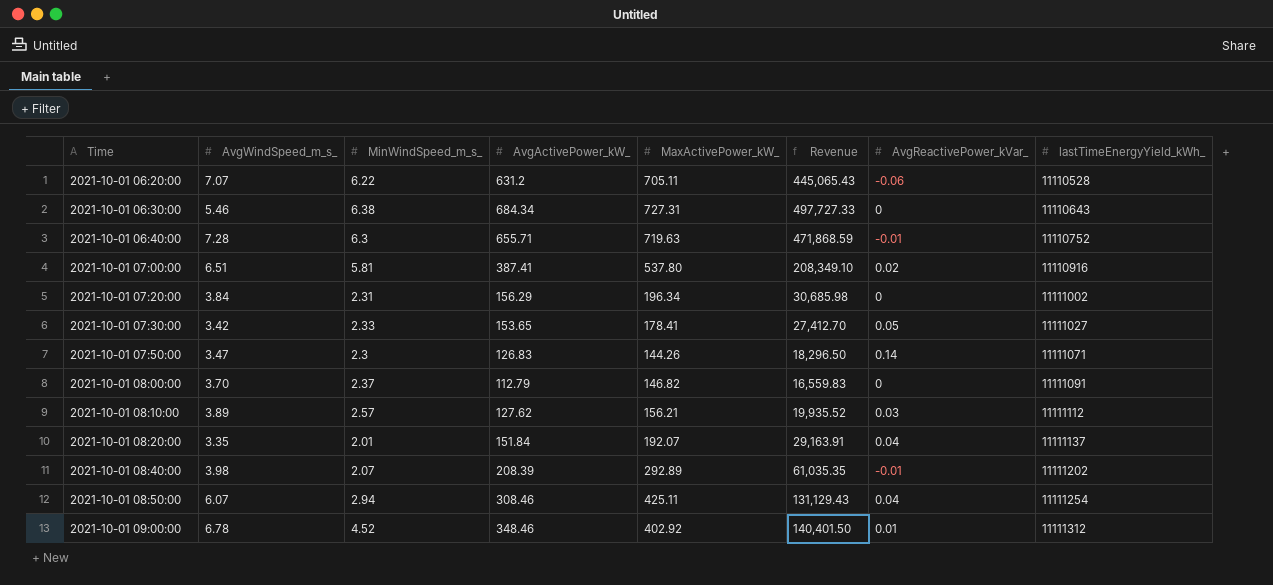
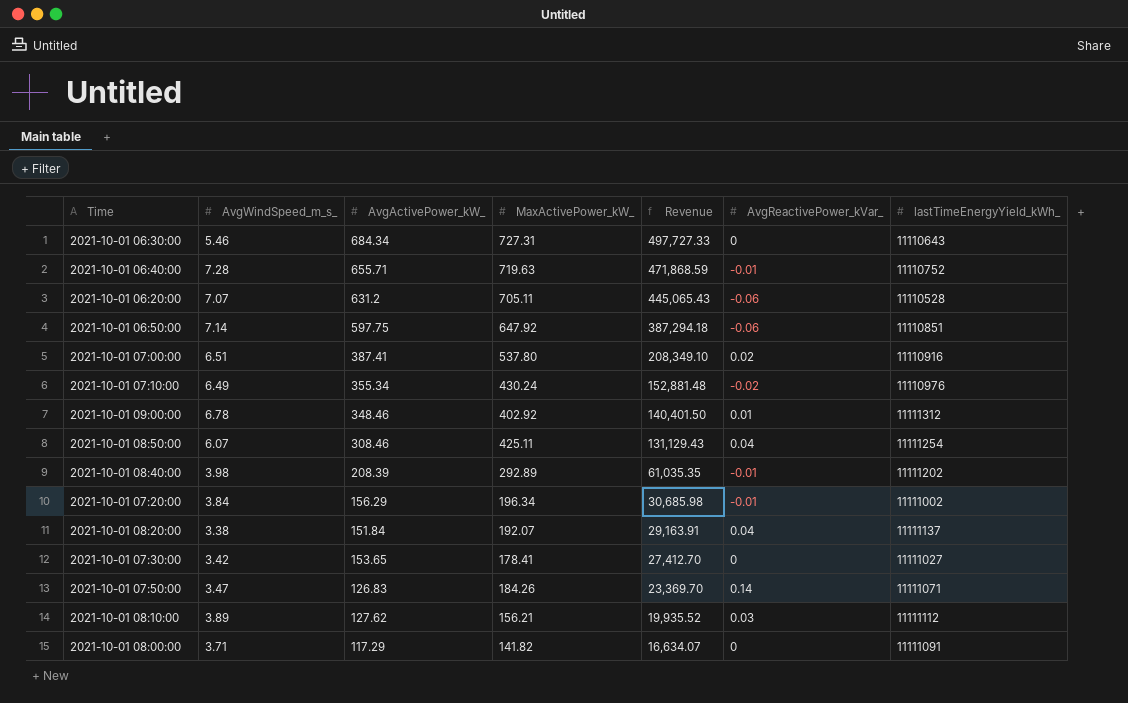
row order: Time ascending -> Revenue descending
column MinWindSpeed_m_s_ | position: 3 -> none
row 2021-10-01 06:50:00: none -> 7.14 | 597.75 | 647.92 | 387,294.18 | -0.06 | 11110851
row 2021-10-01 07:10:00: none -> 6.49 | 355.34 | 430.24 | 152,881.48 | -0.02 | 11110976
2021-10-01 07:20:00 | AvgReactivePower_kVar_: 0 -> -0.01
2021-10-01 08:20:00 | AvgWindSpeed_m_s_: 3.35 -> 3.38
2021-10-01 07:30:00 | AvgReactivePower_kVar_: 0.05 -> 0
2021-10-01 07:50:00 | MaxActivePower_kW_: 144.26 -> 184.26
2021-10-01 07:50:00 | Revenue: 18,296.50 -> 23,369.70
2021-10-01 08:00:00 | AvgWindSpeed_m_s_: 3.70 -> 3.71
2021-10-01 08:00:00 | AvgActivePower_kW_: 112.79 -> 117.29
2021-10-01 08:00:00 | MaxActivePower_kW_: 146.82 -> 141.82
2021-10-01 08:00:00 | Revenue: 16,559.83 -> 16,634.07

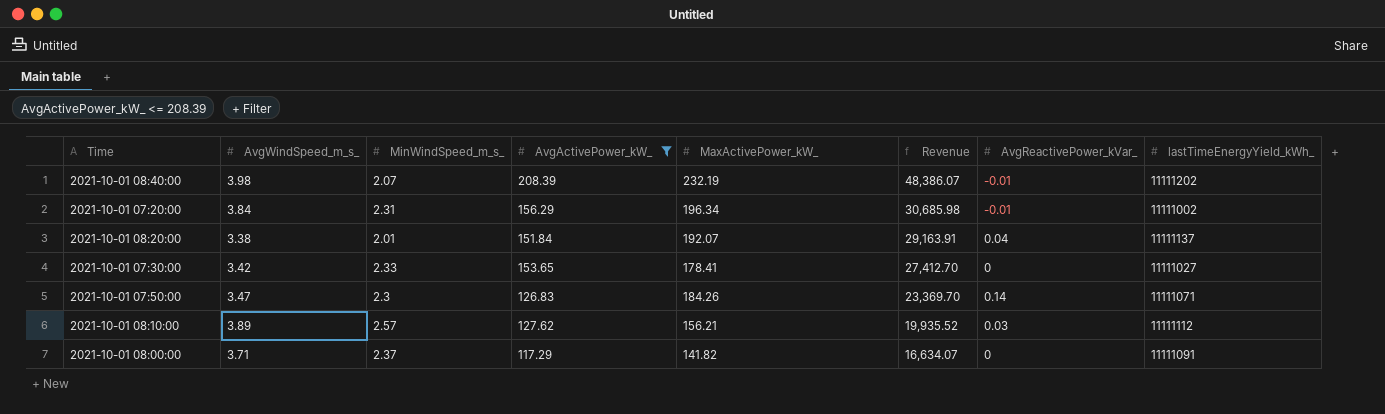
filter: none -> AvgActivePower_kW_ <= 208.39
column MinWindSpeed_m_s_ | position: none -> 3
2021-10-01 08:40:00 | MaxActivePower_kW_: 292.89 -> 232.19
2021-10-01 08:40:00 | Revenue: 61,035.35 -> 48,386.07

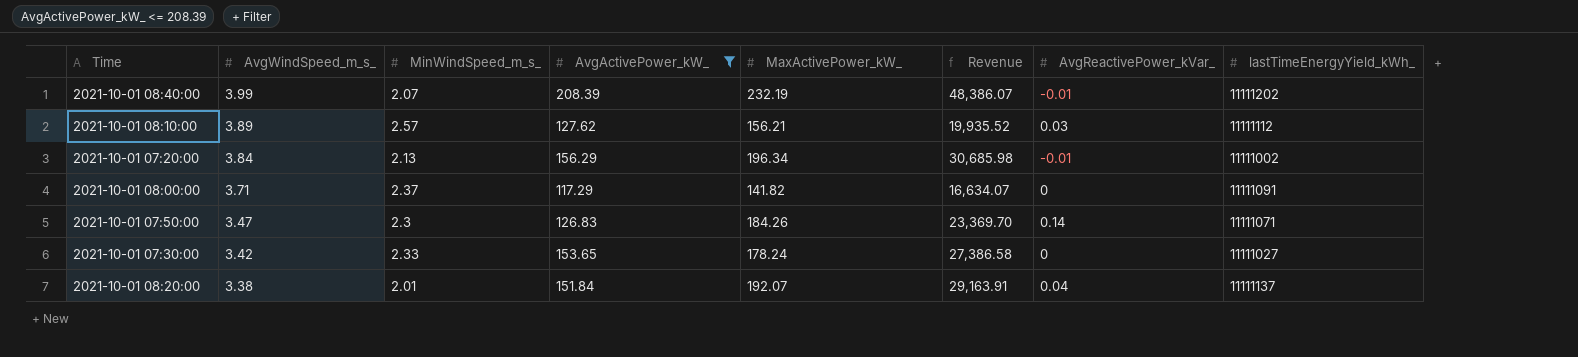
row order: Revenue descending -> AvgWindSpeed_m_s_ descending
2021-10-01 08:40:00 | AvgWindSpeed_m_s_: 3.98 -> 3.99
2021-10-01 07:20:00 | MinWindSpeed_m_s_: 2.31 -> 2.13
2021-10-01 07:30:00 | MaxActivePower_kW_: 178.41 -> 178.24
2021-10-01 07:30:00 | Revenue: 27,412.70 -> 27,386.58

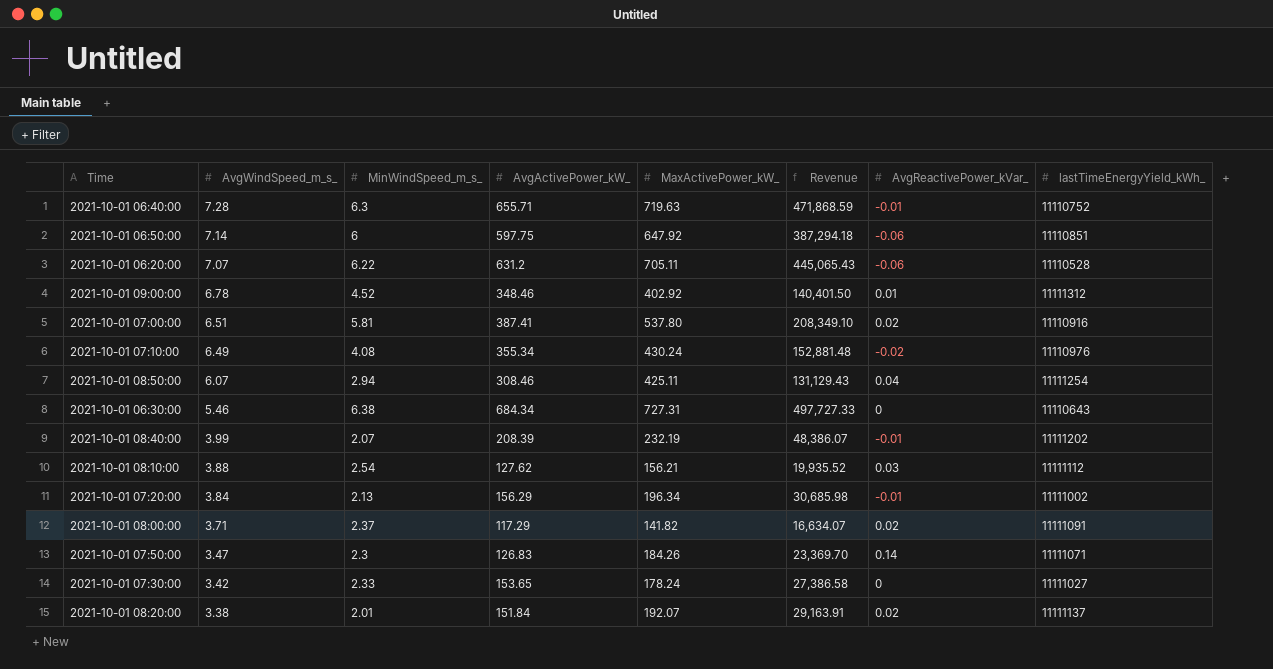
filter: AvgActivePower_kW_ <= 208.39 -> none
2021-10-01 08:10:00 | AvgWindSpeed_m_s_: 3.89 -> 3.88
2021-10-01 08:10:00 | MinWindSpeed_m_s_: 2.57 -> 2.54
2021-10-01 08:00:00 | AvgReactivePower_kVar_: 0 -> 0.02
2021-10-01 08:20:00 | AvgReactivePower_kVar_: 0.04 -> 0.02

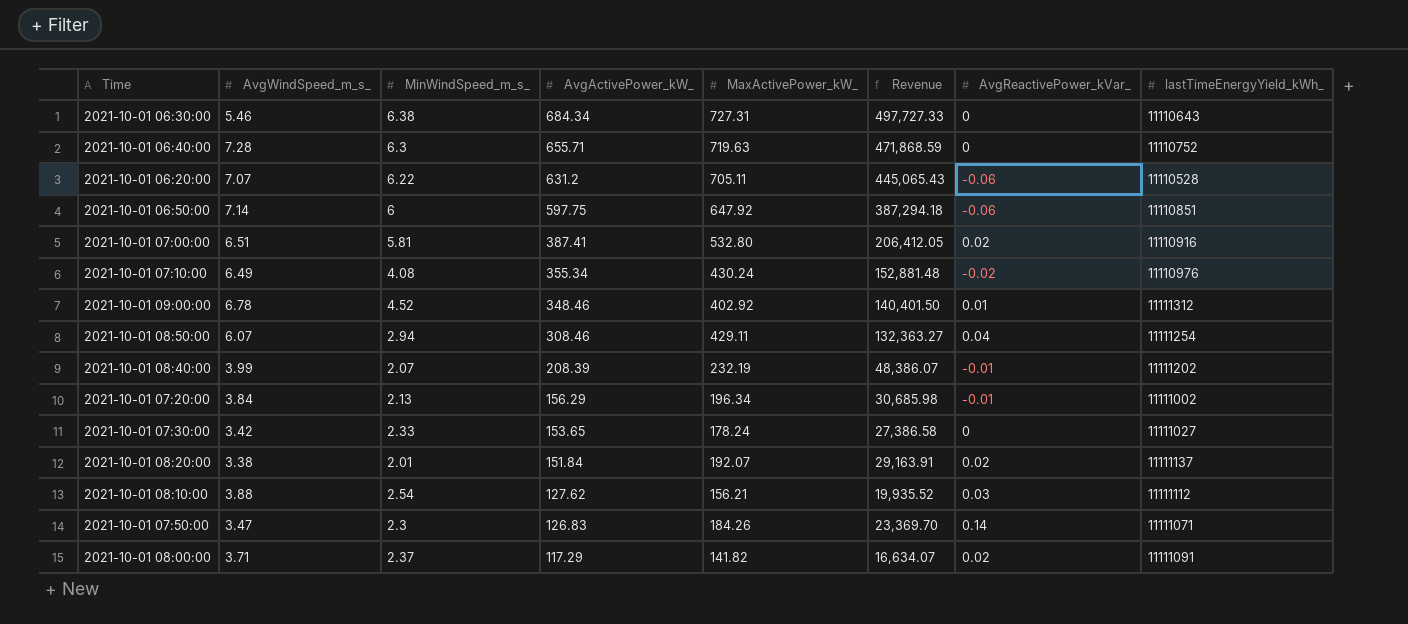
row order: AvgWindSpeed_m_s_ descending -> AvgActivePower_kW_ descending
2021-10-01 06:40:00 | AvgReactivePower_kVar_: -0.01 -> 0
2021-10-01 07:00:00 | MaxActivePower_kW_: 537.80 -> 532.80
2021-10-01 07:00:00 | Revenue: 208,349.10 -> 206,412.05
2021-10-01 08:50:00 | MaxActivePower_kW_: 425.11 -> 429.11
2021-10-01 08:50:00 | Revenue: 131,129.43 -> 132,363.27

